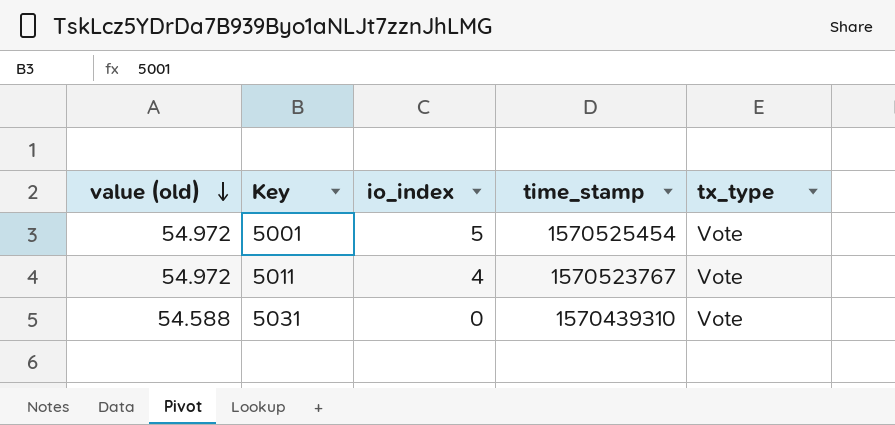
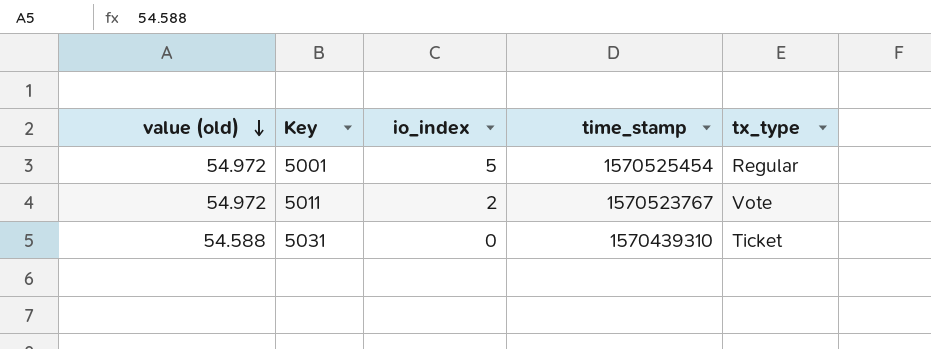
5001 | tx_type: Vote -> Regular
5011 | io_index: 4 -> 2
5031 | tx_type: Vote -> Ticket

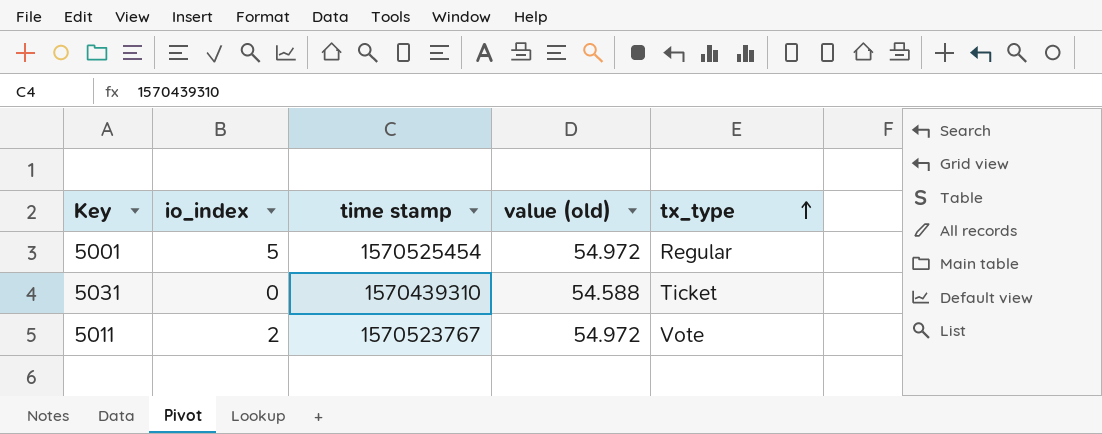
row order: value (old) descending -> tx_type ascending
column name: time_stamp -> time stamp
column value (old) | position: 1 -> 4

